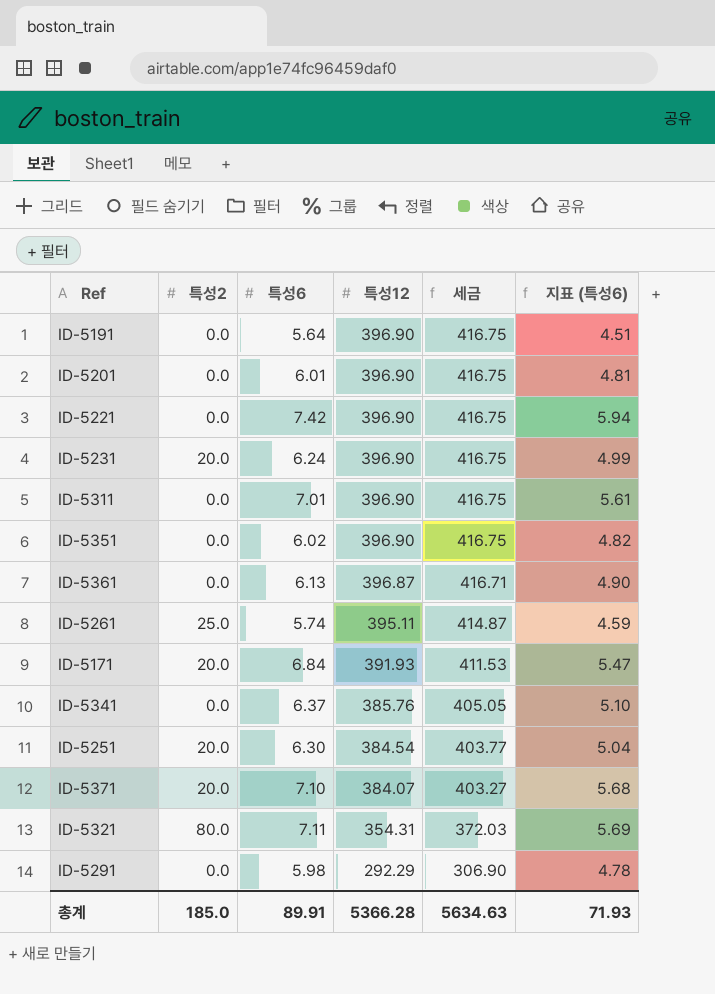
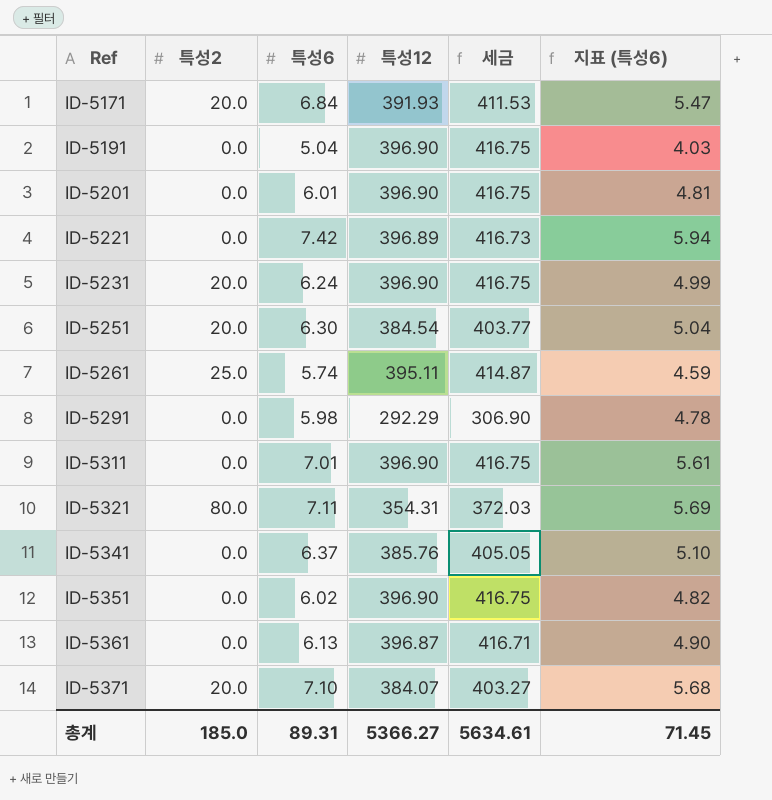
row order: 특성12 descending -> Ref ascending
ID-5191 | 특성6: 5.64 -> 5.04
ID-5191 | 지표 (특성6): 4.51 -> 4.03
ID-5221 | 특성12: 396.90 -> 396.89
ID-5221 | 세금: 416.75 -> 416.73
총계 | 특성6: 89.91 -> 89.31
총계 | 특성12: 5366.28 -> 5366.27
총계 | 세금: 5634.63 -> 5634.61
총계 | 지표 (특성6): 71.93 -> 71.45

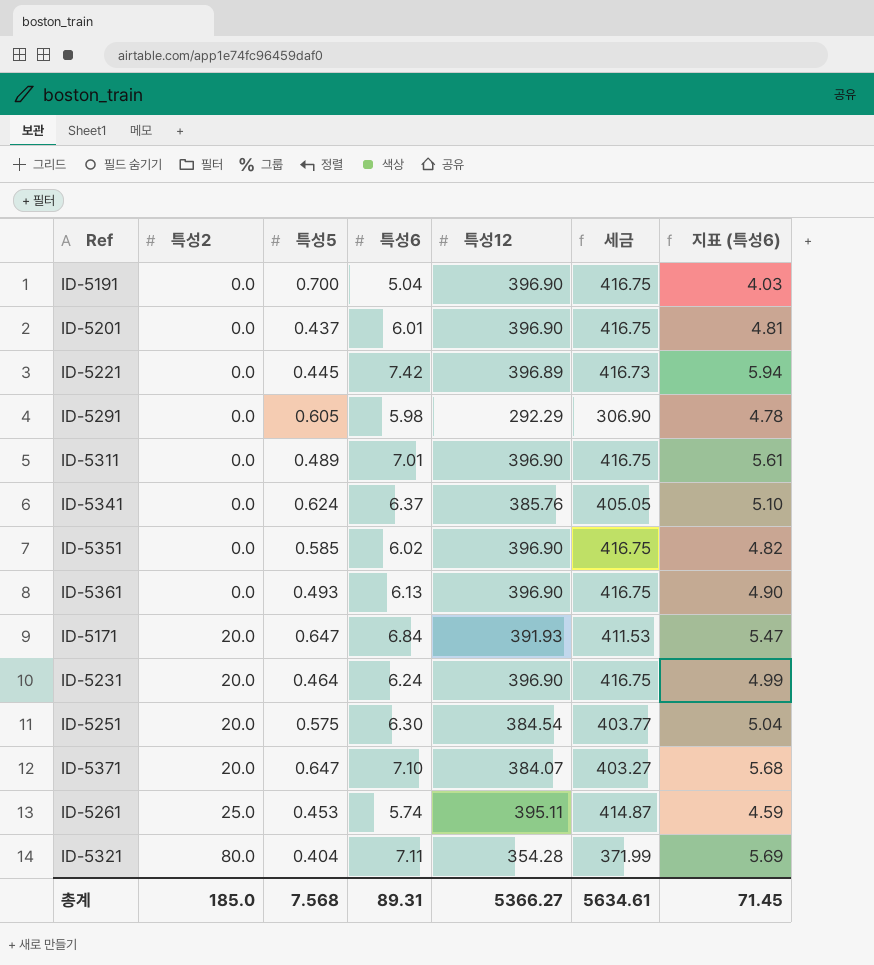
row order: Ref ascending -> 특성2 ascending
column 특성5 | position: none -> 3
ID-5361 | 특성12: 396.87 -> 396.90
ID-5361 | 세금: 416.71 -> 416.75
ID-5321 | 특성12: 354.31 -> 354.28
ID-5321 | 세금: 372.03 -> 371.99

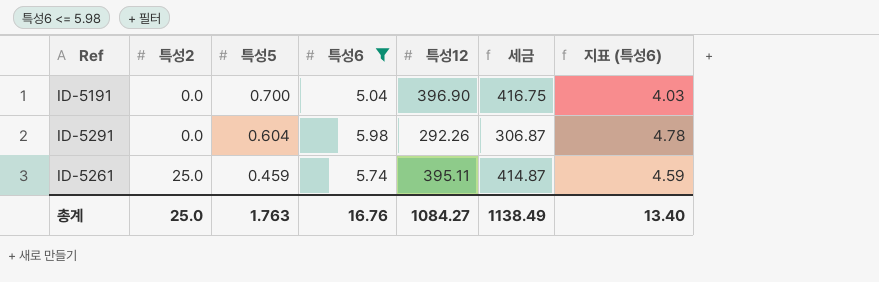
filter: none -> 특성6 <= 5.98
ID-5291 | 특성5: 0.605 -> 0.604
ID-5291 | 특성12: 292.29 -> 292.26
ID-5291 | 세금: 306.90 -> 306.87
ID-5261 | 특성5: 0.453 -> 0.459
총계 | 특성2: 185.0 -> 25.0
총계 | 특성5: 7.568 -> 1.763
총계 | 특성6: 89.31 -> 16.76
총계 | 특성12: 5366.27 -> 1084.27
총계 | 세금: 5634.61 -> 1138.49
총계 | 지표 (특성6): 71.45 -> 13.40

